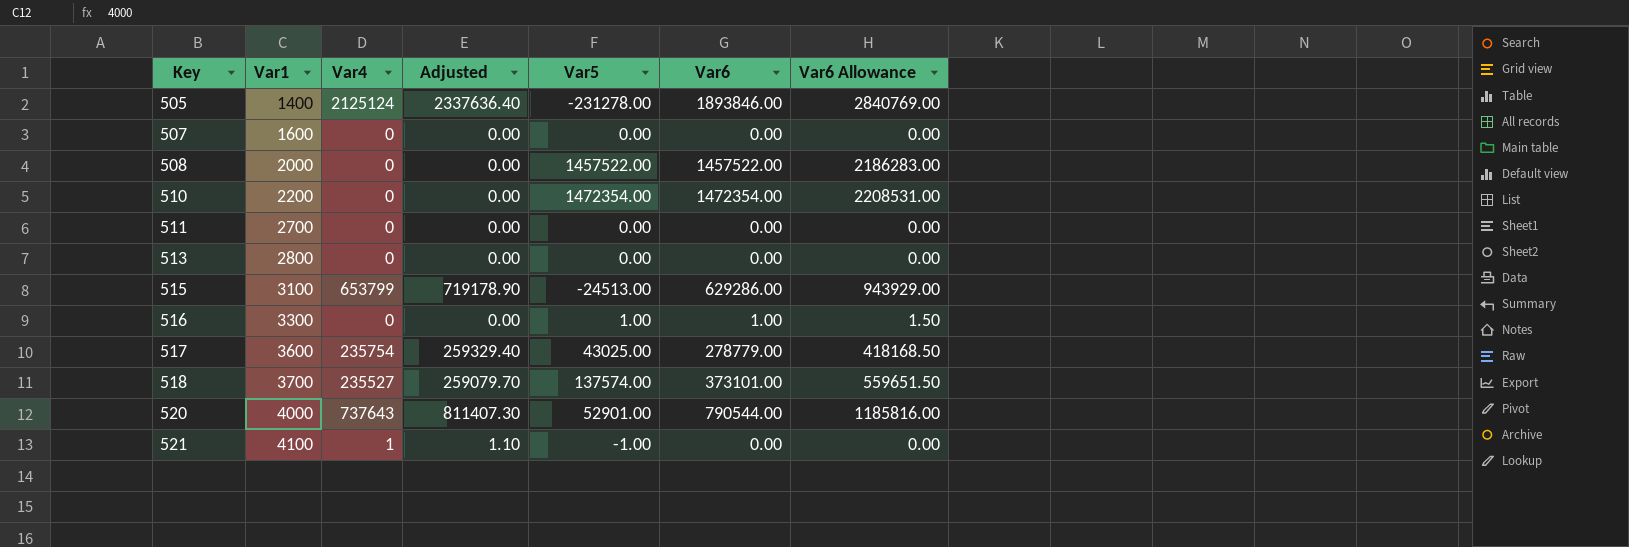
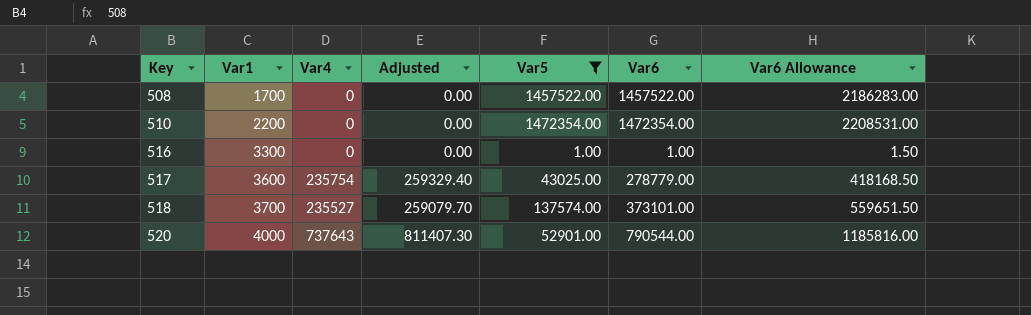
filter: none -> Var5 >= 1.00
508 | Var1: 2000 -> 1700

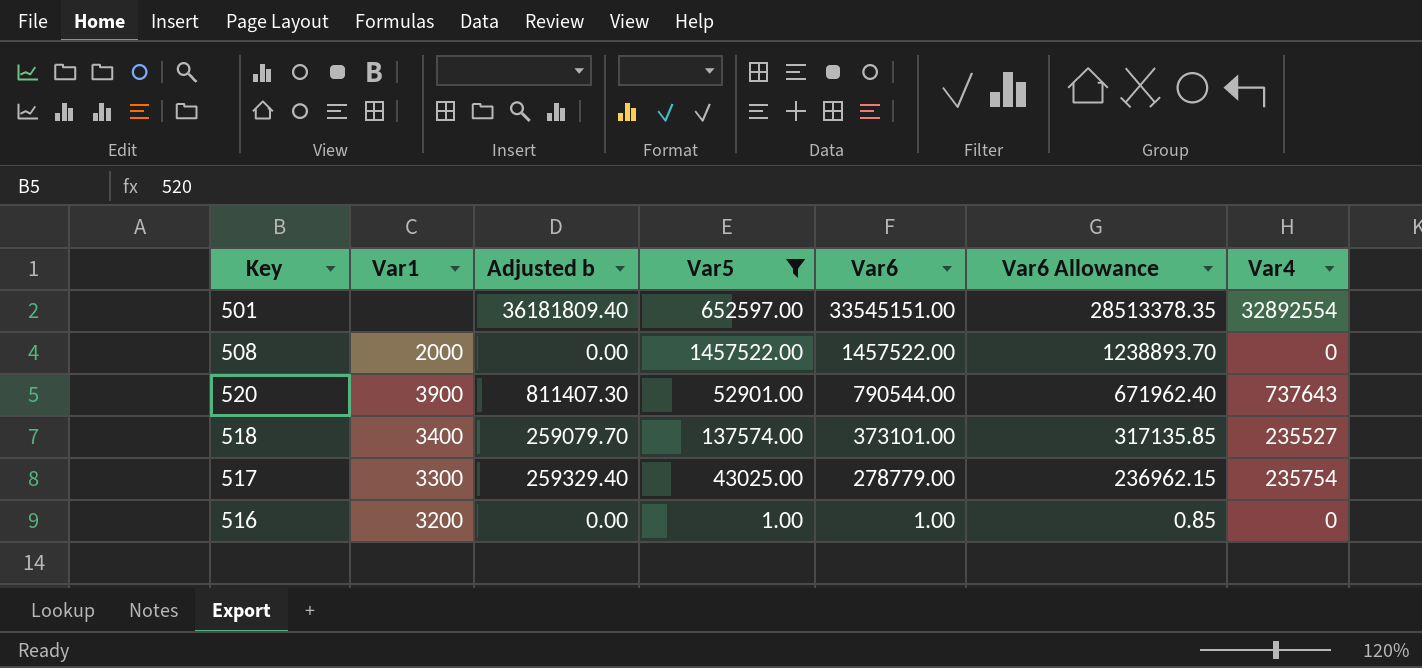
row order: Key ascending -> Var6 descending
column name: Adjusted -> Adjusted b
column Var6 Allowance | formula: [Var6] * 1.5 -> [Var6] * 0.85
column Var4 | position: 3 -> 7
row 510: 2200 | 0 | 0.00 | 1472354.00 | 1472354.00 | 2208531.00 -> none
row 501: none -> none | 36181809.40 | 652597.00 | 33545151.00 | 28513378.35 | 32892554
508 | Var1: 1700 -> 2000
520 | Var1: 4000 -> 3900
518 | Var1: 3700 -> 3400
517 | Var1: 3600 -> 3300
516 | Var1: 3300 -> 3200

